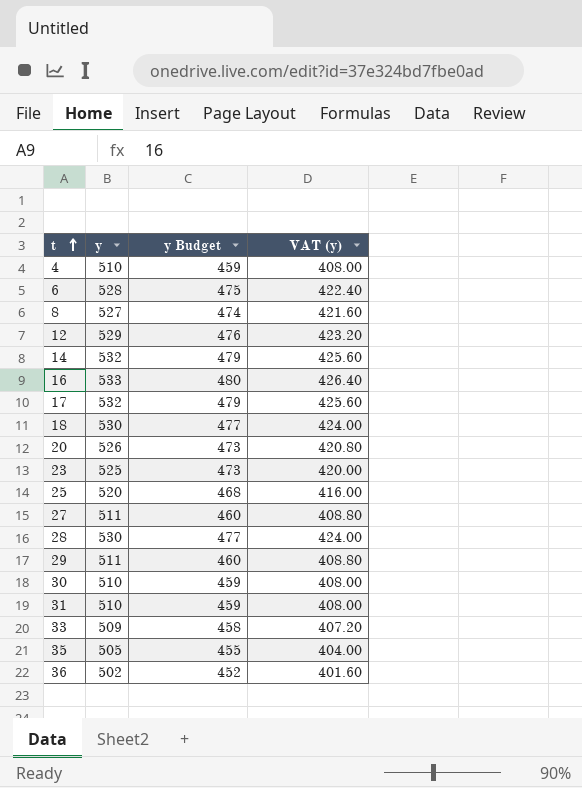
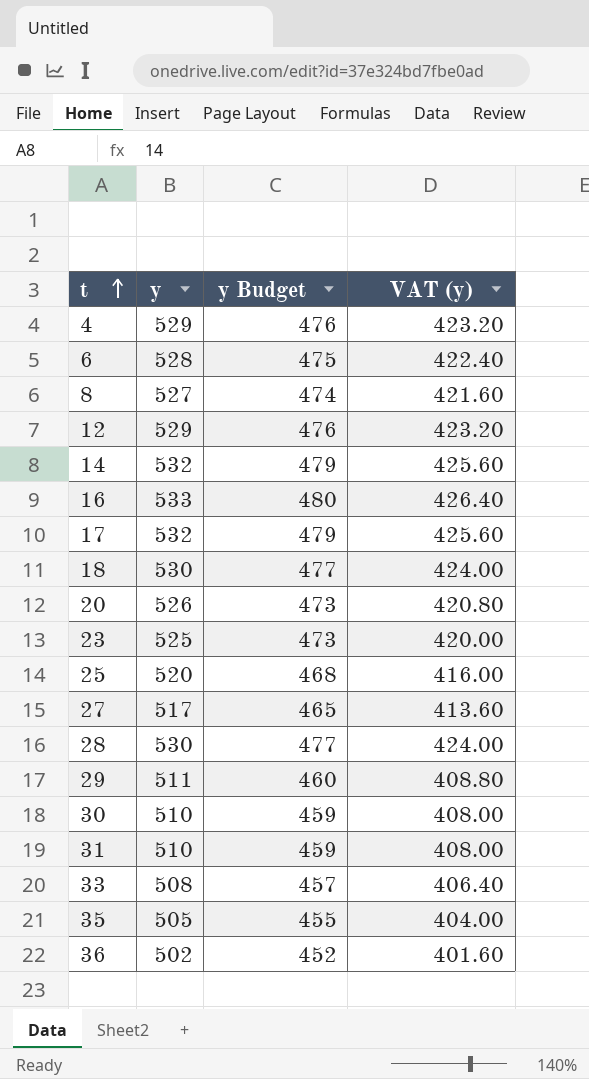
4 | y: 510 -> 529
4 | y Budget: 459 -> 476
4 | VAT (y): 408.00 -> 423.20
27 | y: 511 -> 517
27 | y Budget: 460 -> 465
27 | VAT (y): 408.80 -> 413.60
33 | y: 509 -> 508
33 | y Budget: 458 -> 457
33 | VAT (y): 407.20 -> 406.40

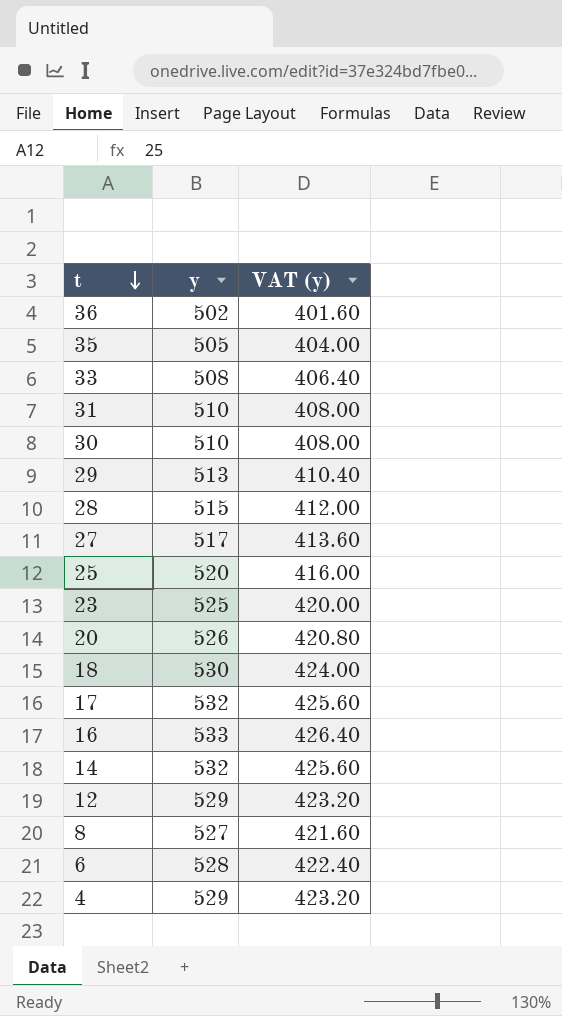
row order: t ascending -> t descending
column y Budget | formula: [y] * 0.9 -> none
29 | y: 511 -> 513
29 | VAT (y): 408.80 -> 410.40
28 | y: 530 -> 515
28 | VAT (y): 424.00 -> 412.00

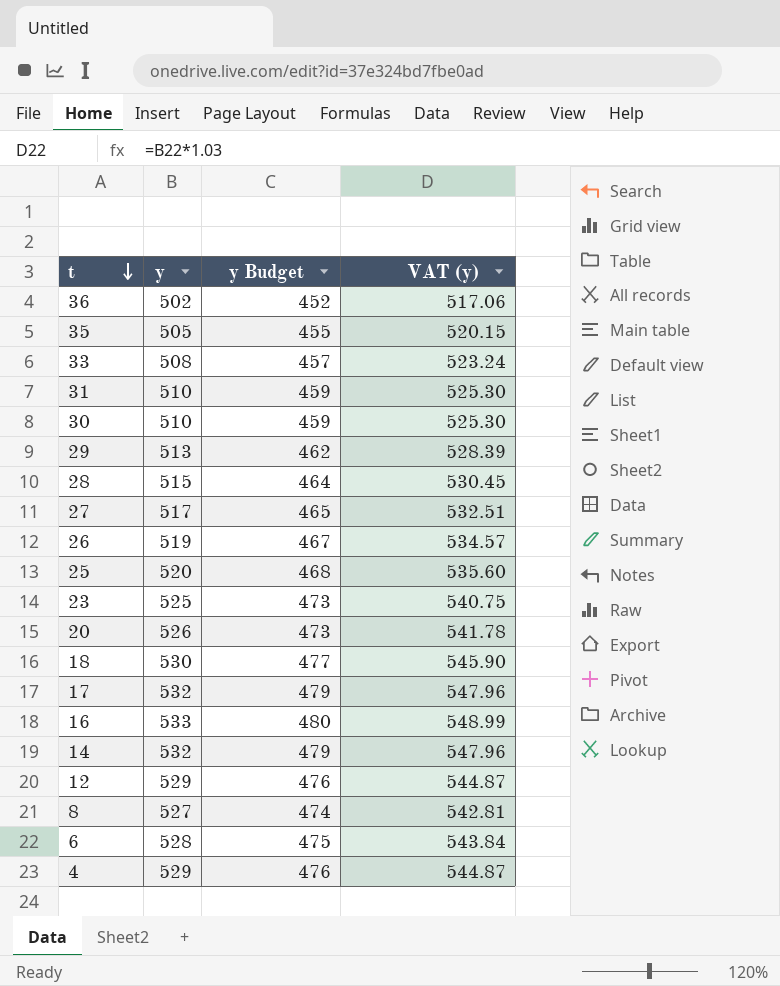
column y Budget | formula: none -> [y] * 0.9
column VAT (y) | formula: [y] * 0.8 -> [y] * 1.03
row 26: none -> 519 | 467 | 534.57

